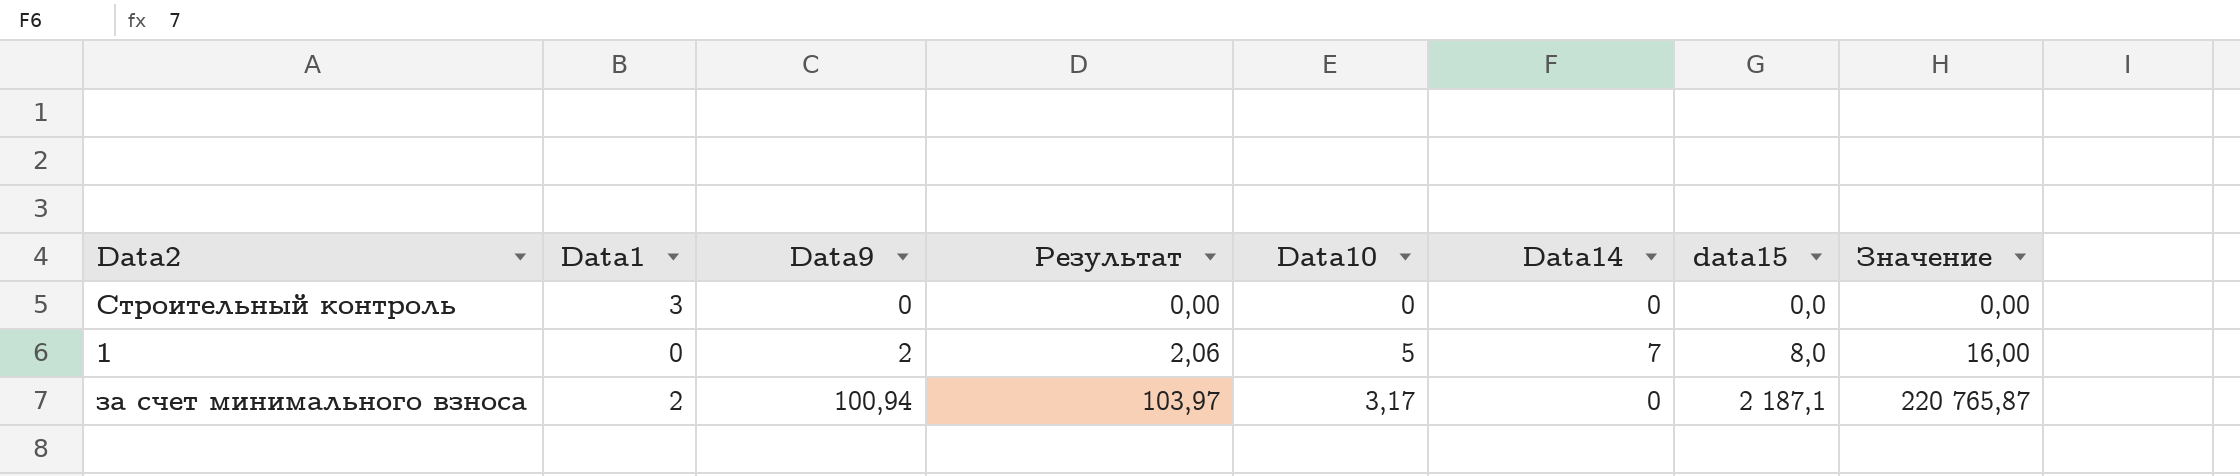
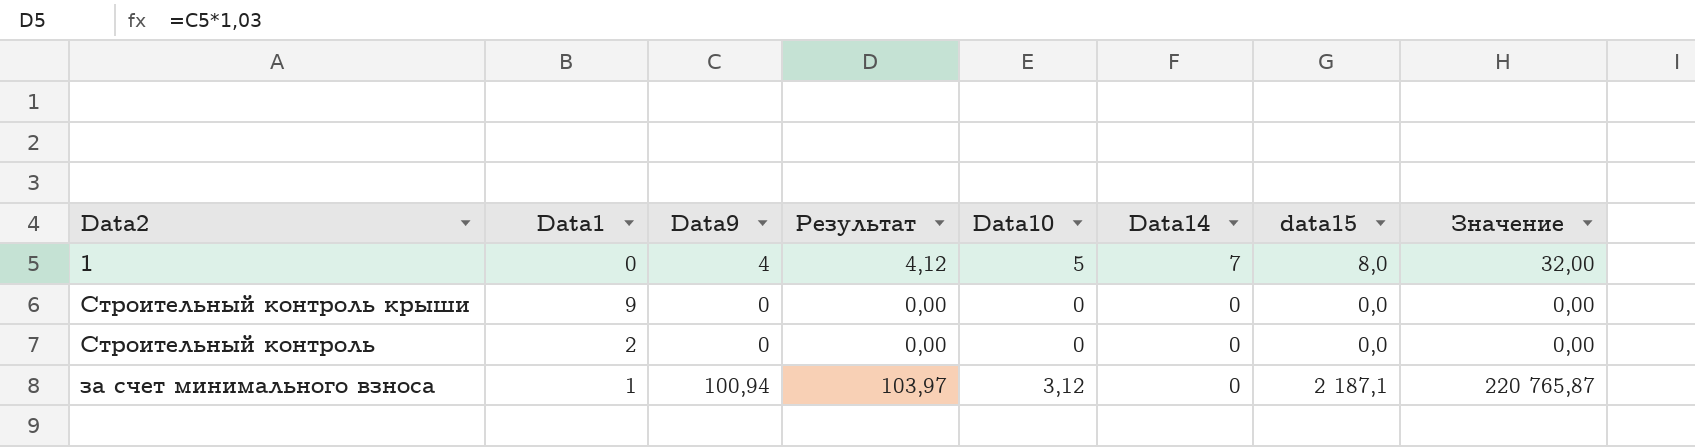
row order: Data9 ascending -> Data14 descending
1 | Data9: 2 -> 4
1 | Результат: 2,06 -> 4,12
1 | Значение: 16,00 -> 32,00
row Строительный контроль крыши: none -> 9 | 0 | 0,00 | 0 | 0 | 0,0 | 0,00
Строительный контроль | Data1: 3 -> 2
за счет минимального взноса | Data1: 2 -> 1
за счет минимального взноса | Data10: 3,17 -> 3,12

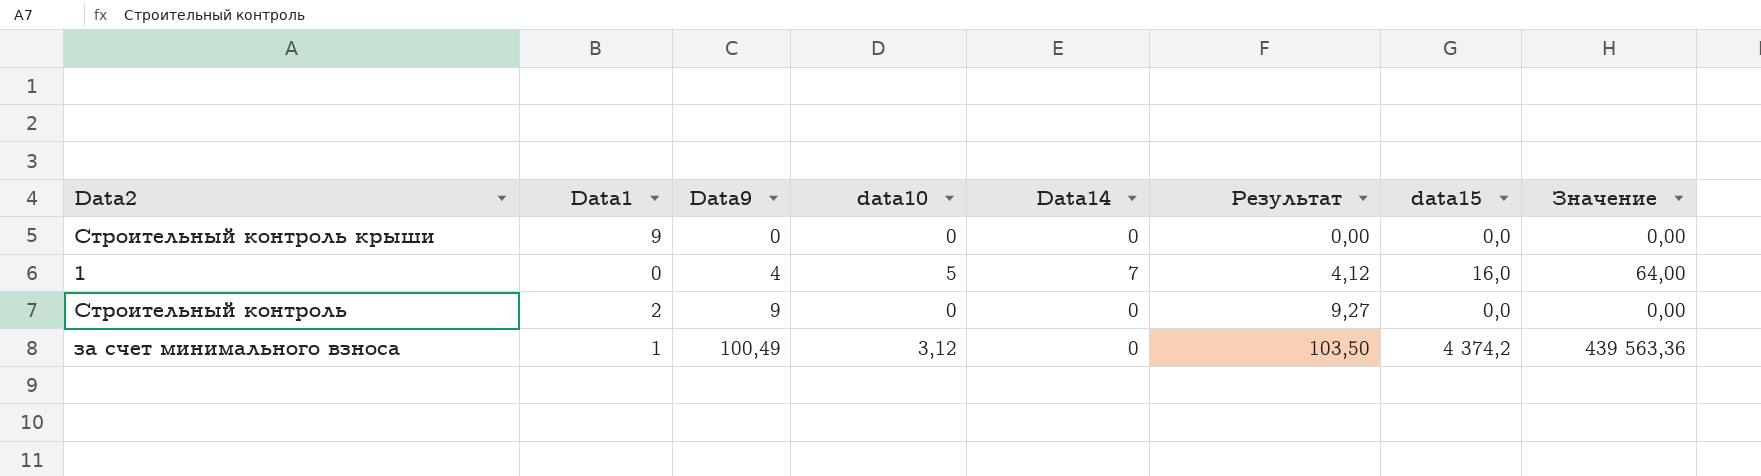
row order: Data14 descending -> Data9 ascending
column name: Data10 -> data10
column Результат | position: 4 -> 6
1 | data15: 8,0 -> 16,0
1 | Значение: 32,00 -> 64,00
Строительный контроль | Data9: 0 -> 9
Строительный контроль | Результат: 0,00 -> 9,27
за счет минимального взноса | Data9: 100,94 -> 100,49
за счет минимального взноса | Результат: 103,97 -> 103,50
за счет минимального взноса | data15: 2 187,1 -> 4 374,2
за счет минимального взноса | Значение: 220 765,87 -> 439 563,36

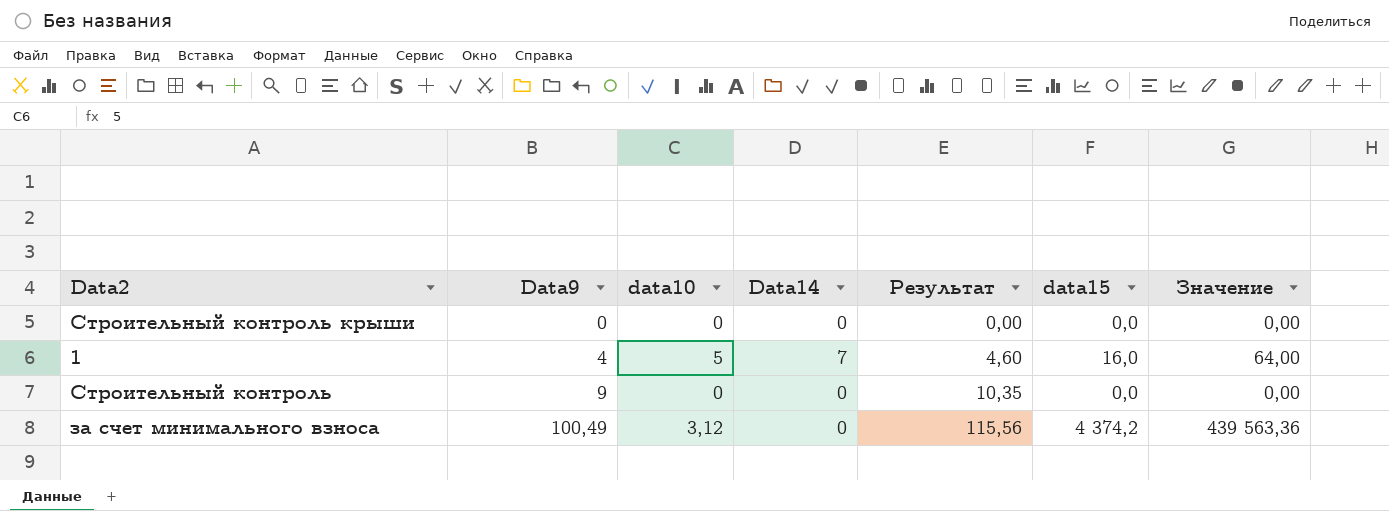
column Data1 | position: 2 -> none
column Результат | formula: [Data9] * 1,03 -> [Data9] * 1,15

